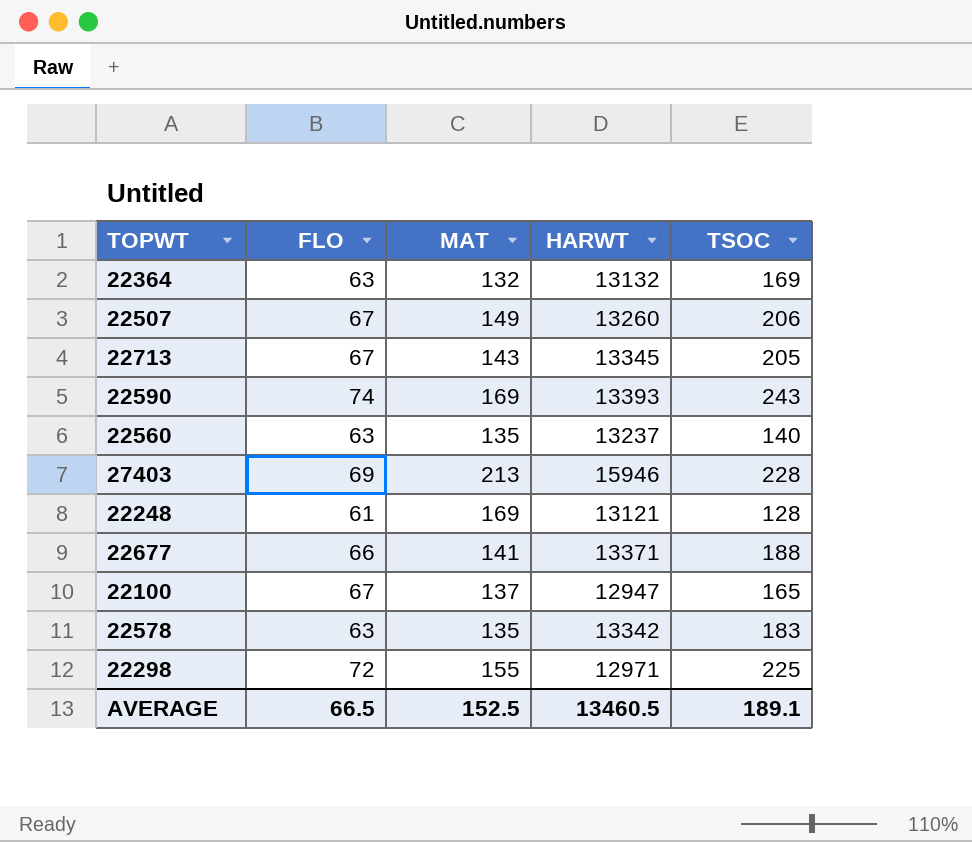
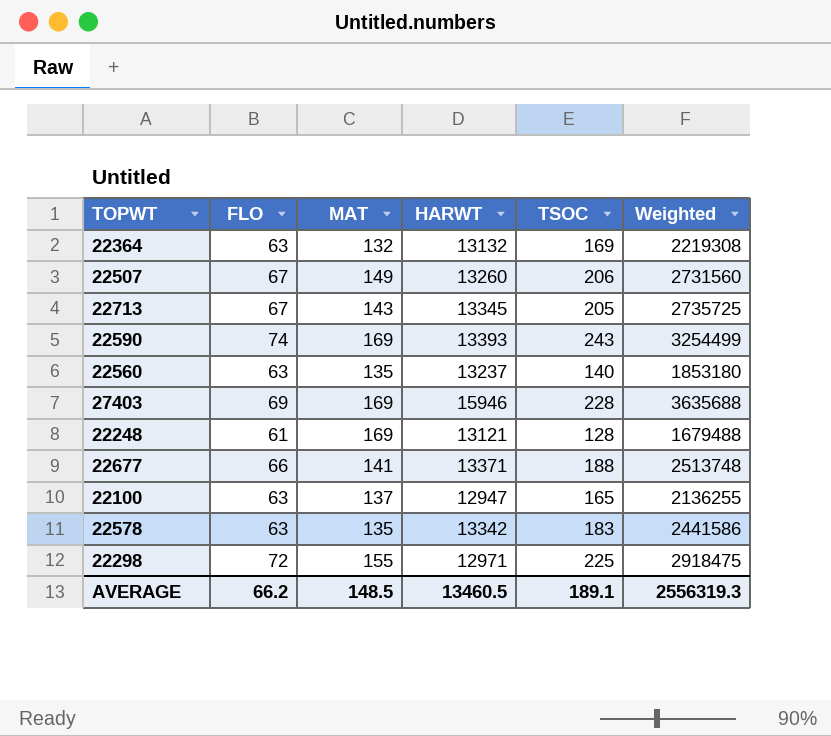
column Weighted | formula: none -> [HARWT] * [TSOC]
27403 | MAT: 213 -> 169
22100 | FLO: 67 -> 63
AVERAGE | FLO: 66.5 -> 66.2
AVERAGE | MAT: 152.5 -> 148.5

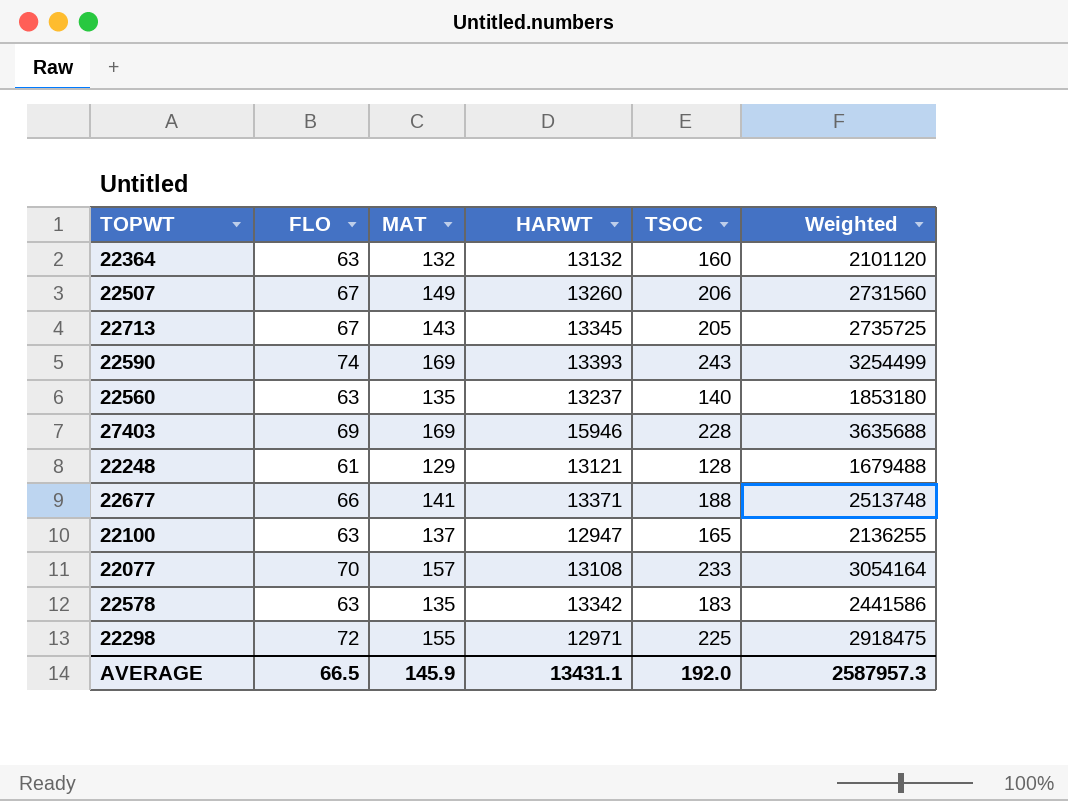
22364 | TSOC: 169 -> 160
22364 | Weighted: 2219308 -> 2101120
22248 | MAT: 169 -> 129
row 22077: none -> 70 | 157 | 13108 | 233 | 3054164
AVERAGE | FLO: 66.2 -> 66.5
AVERAGE | MAT: 148.5 -> 145.9
AVERAGE | HARWT: 13460.5 -> 13431.1
AVERAGE | TSOC: 189.1 -> 192.0
AVERAGE | Weighted: 2556319.3 -> 2587957.3

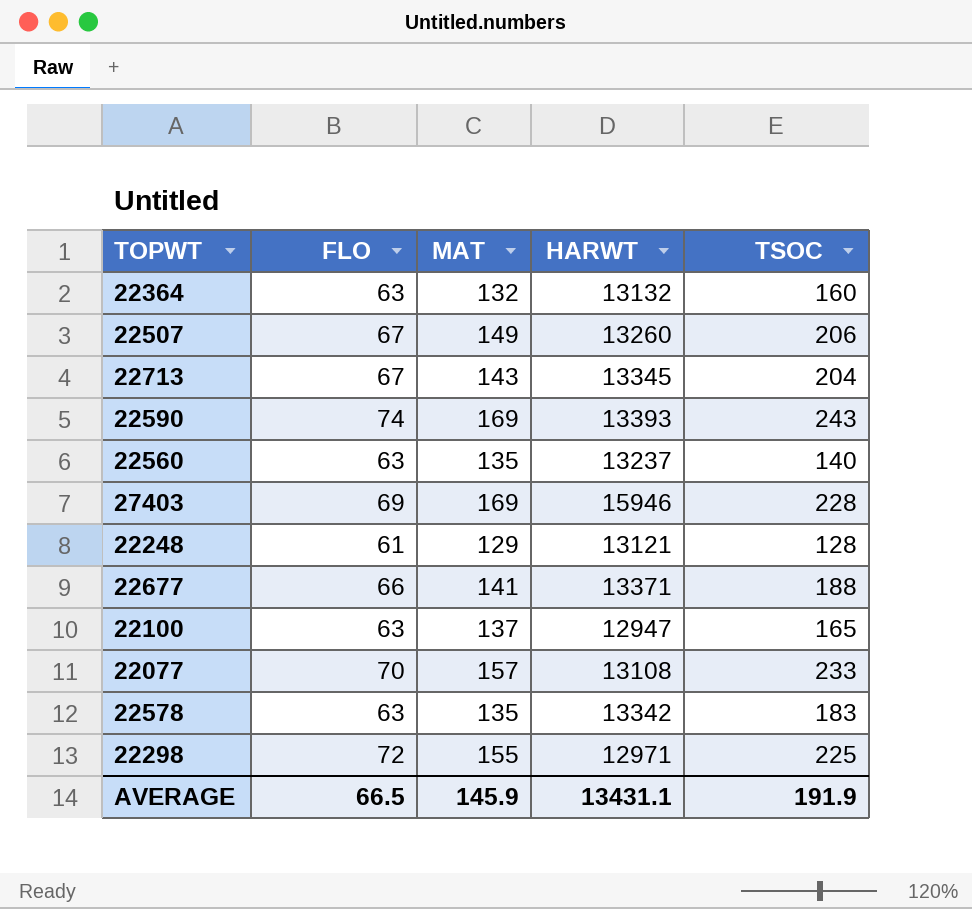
column Weighted | formula: [HARWT] * [TSOC] -> none
22713 | TSOC: 205 -> 204
AVERAGE | TSOC: 192.0 -> 191.9

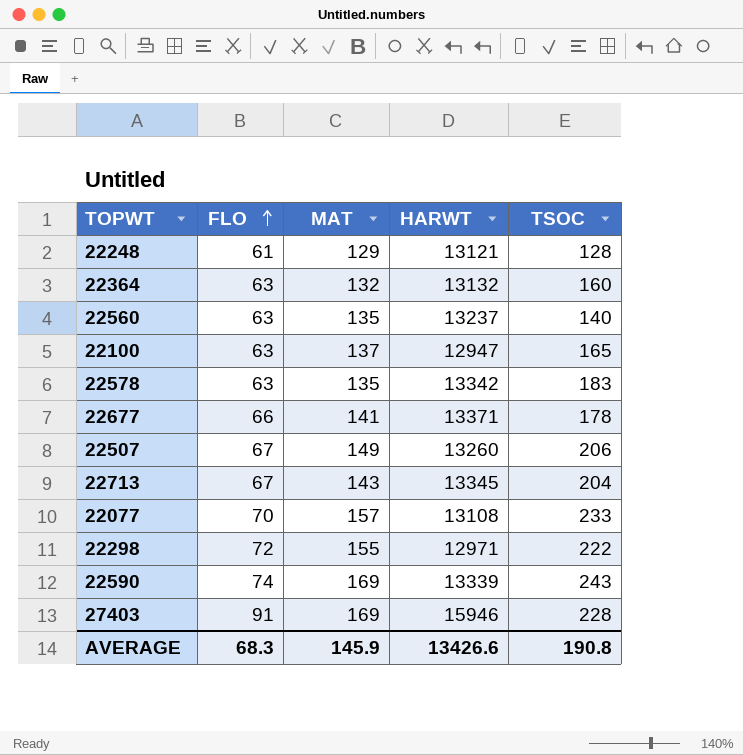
row order: none -> FLO ascending
22677 | TSOC: 188 -> 178
22298 | TSOC: 225 -> 222
22590 | HARWT: 13393 -> 13339
27403 | FLO: 69 -> 91
AVERAGE | FLO: 66.5 -> 68.3
AVERAGE | HARWT: 13431.1 -> 13426.6
AVERAGE | TSOC: 191.9 -> 190.8

